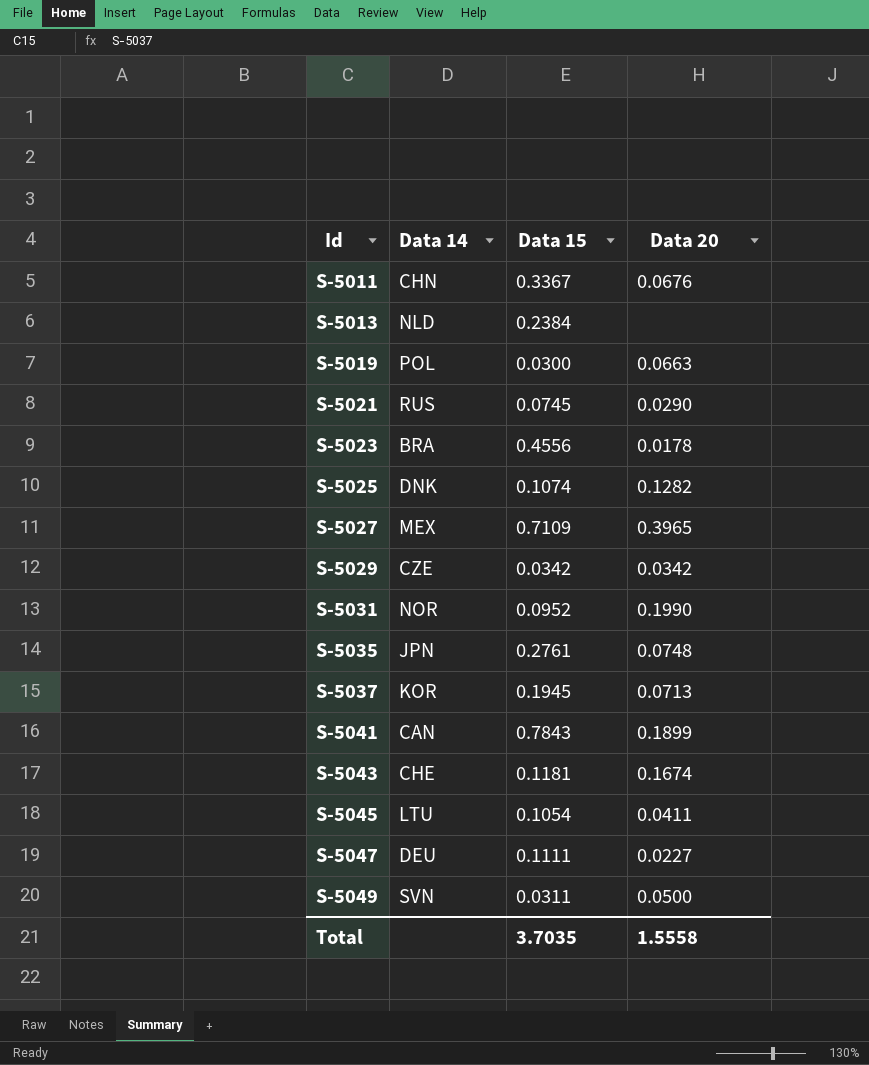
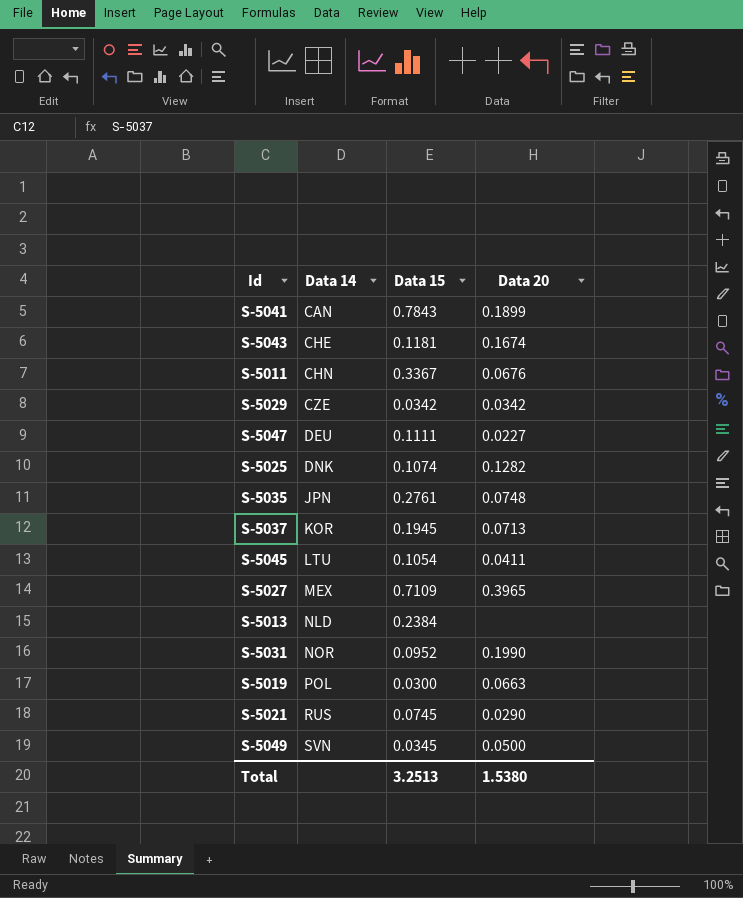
row order: Id ascending -> Data 14 ascending
row S-5023: BRA | 0.4556 | 0.0178 -> none
S-5049 | Data 15: 0.0311 -> 0.0345
Total | Data 15: 3.7035 -> 3.2513
Total | Data 20: 1.5558 -> 1.5380

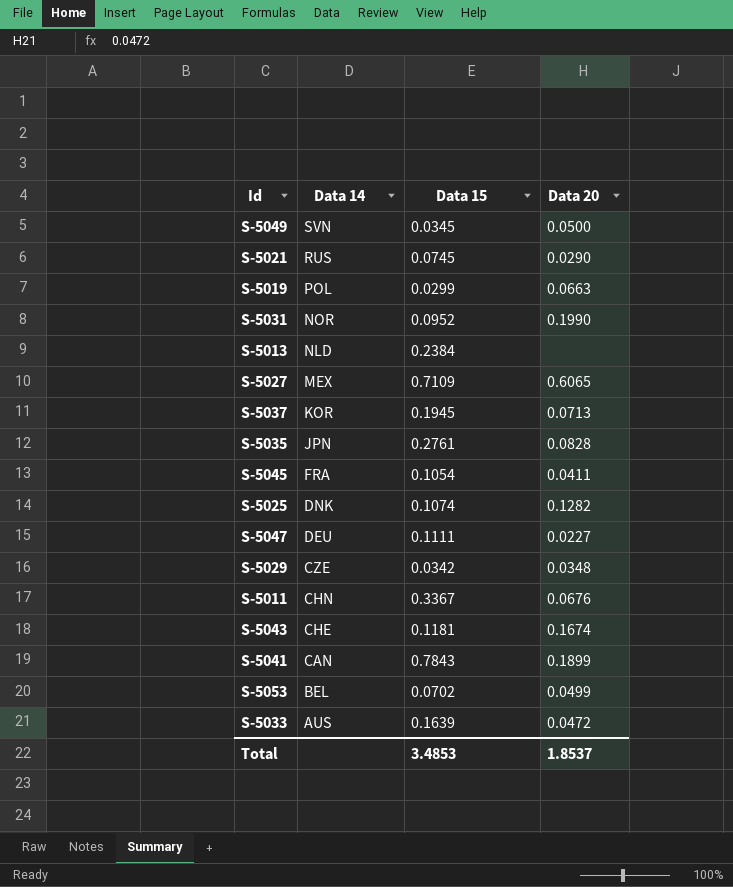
row order: Data 14 ascending -> Data 14 descending
S-5019 | Data 15: 0.0300 -> 0.0299
S-5027 | Data 20: 0.3965 -> 0.6065
S-5035 | Data 20: 0.0748 -> 0.0828
S-5045 | Data 14: LTU -> FRA
S-5029 | Data 20: 0.0342 -> 0.0348
row S-5053: none -> BEL | 0.0702 | 0.0499
row S-5033: none -> AUS | 0.1639 | 0.0472
Total | Data 15: 3.2513 -> 3.4853
Total | Data 20: 1.5380 -> 1.8537

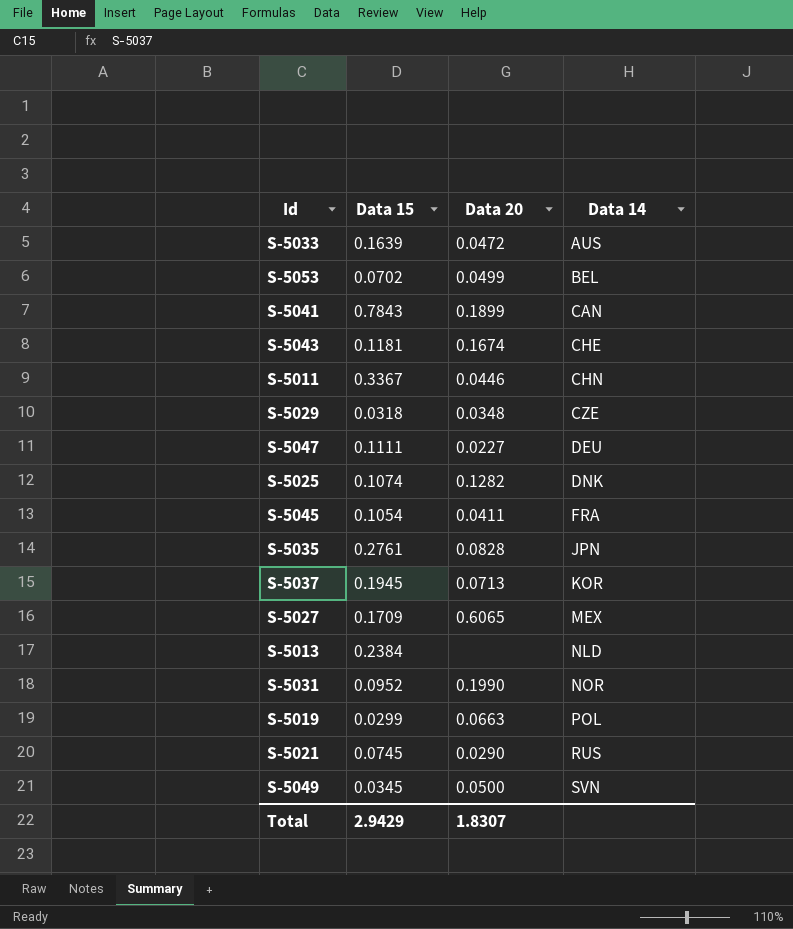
row order: Data 14 descending -> Data 14 ascending
column Data 14 | position: 2 -> 4
S-5011 | Data 20: 0.0676 -> 0.0446
S-5029 | Data 15: 0.0342 -> 0.0318
S-5027 | Data 15: 0.7109 -> 0.1709
Total | Data 15: 3.4853 -> 2.9429
Total | Data 20: 1.8537 -> 1.8307

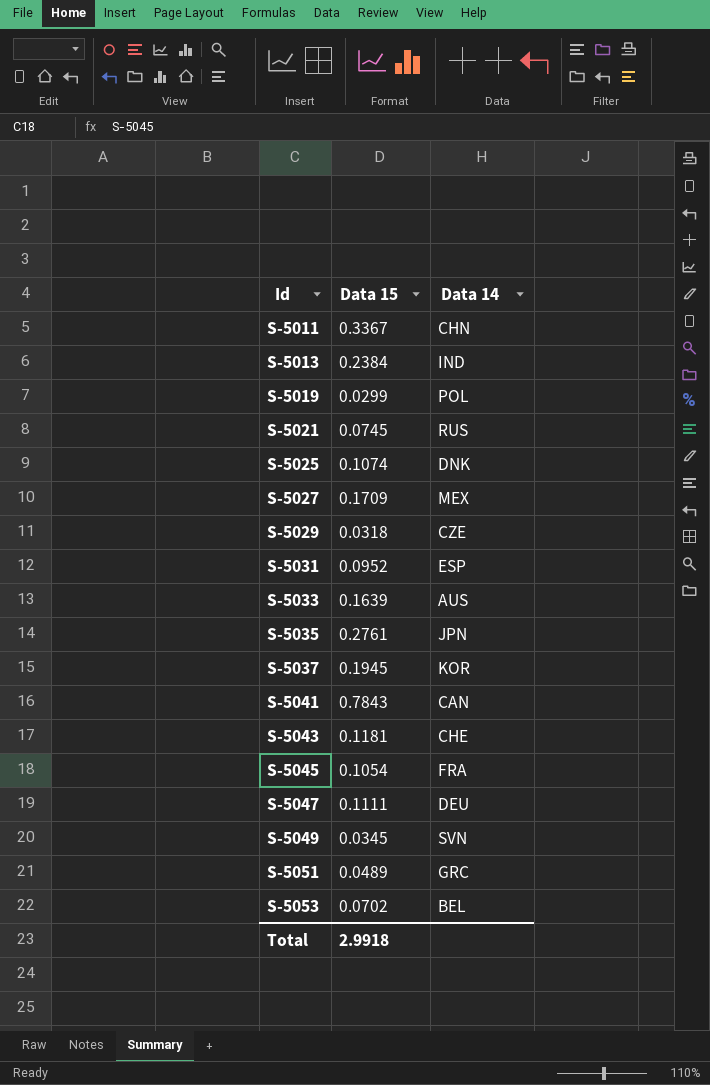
row order: Data 14 ascending -> Id ascending
column Data 20 | position: 3 -> none
S-5013 | Data 14: NLD -> IND
S-5031 | Data 14: NOR -> ESP
row S-5051: none -> 0.0489 | GRC
Total | Data 15: 2.9429 -> 2.9918

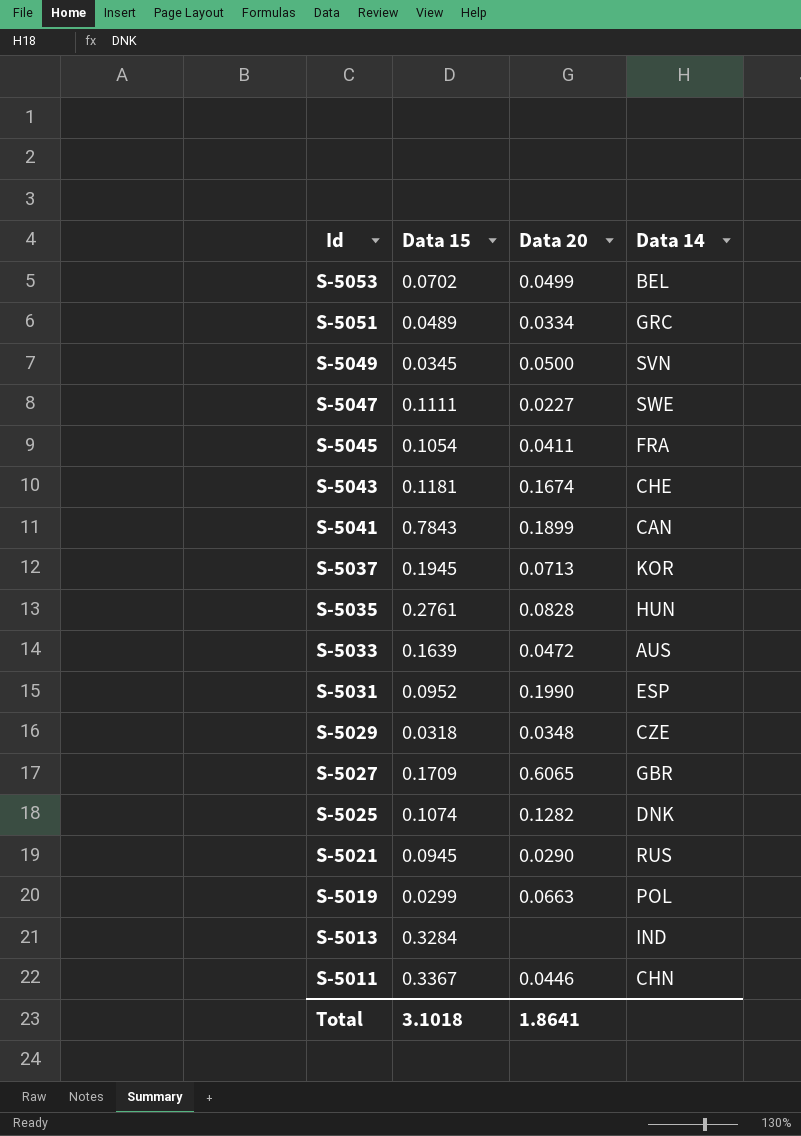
row order: Id ascending -> Id descending
column Data 20 | position: none -> 3
S-5047 | Data 14: DEU -> SWE
S-5035 | Data 14: JPN -> HUN
S-5027 | Data 14: MEX -> GBR
S-5021 | Data 15: 0.0745 -> 0.0945
S-5013 | Data 15: 0.2384 -> 0.3284
Total | Data 15: 2.9918 -> 3.1018

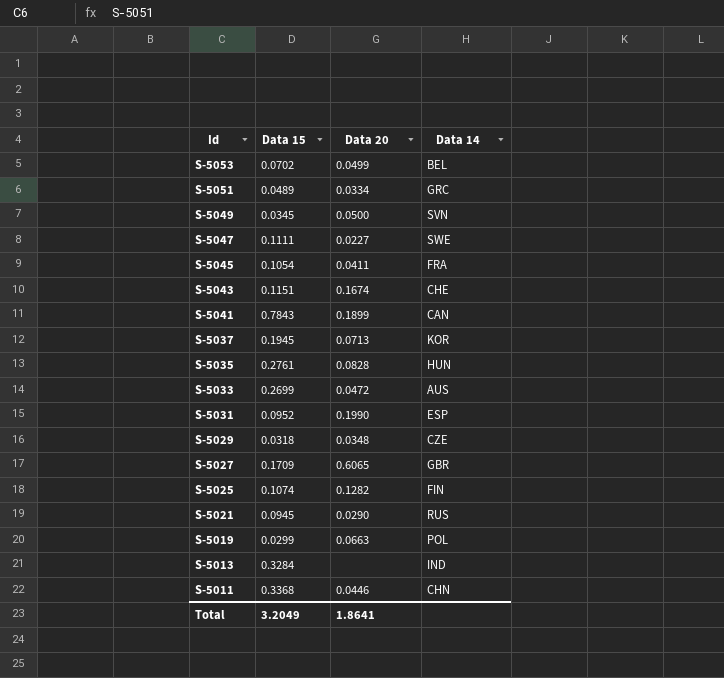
S-5043 | Data 15: 0.1181 -> 0.1151
S-5033 | Data 15: 0.1639 -> 0.2699
S-5025 | Data 14: DNK -> FIN
S-5011 | Data 15: 0.3367 -> 0.3368
Total | Data 15: 3.1018 -> 3.2049

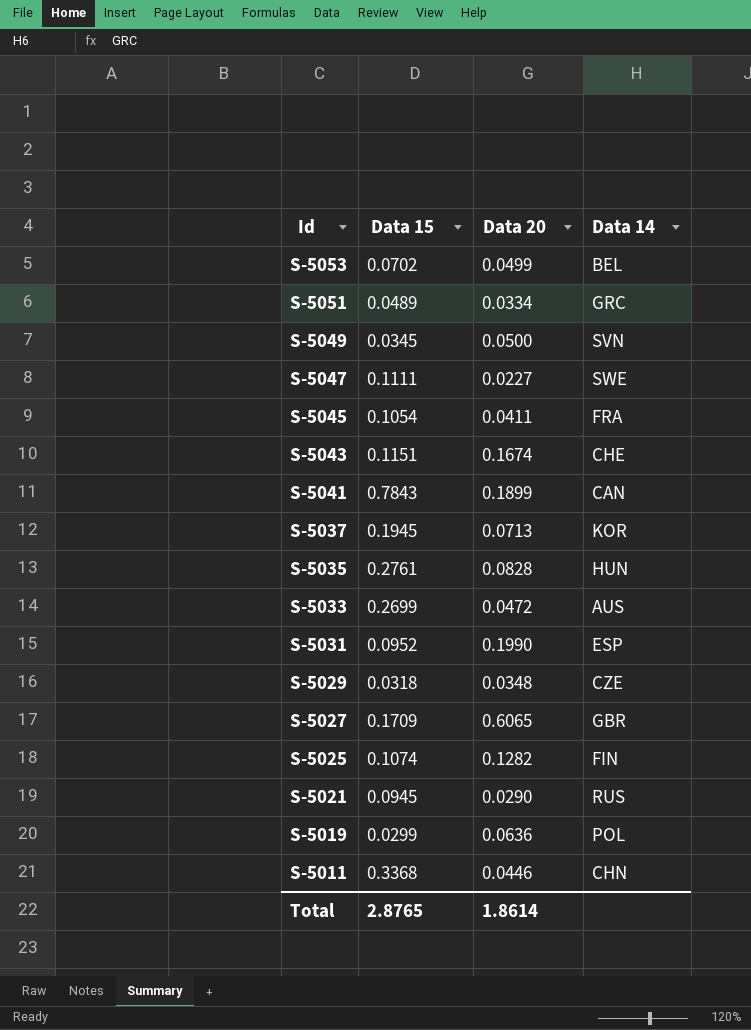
row S-5013: 0.3284 | none | IND -> none
S-5019 | Data 20: 0.0663 -> 0.0636
Total | Data 15: 3.2049 -> 2.8765
Total | Data 20: 1.8641 -> 1.8614

